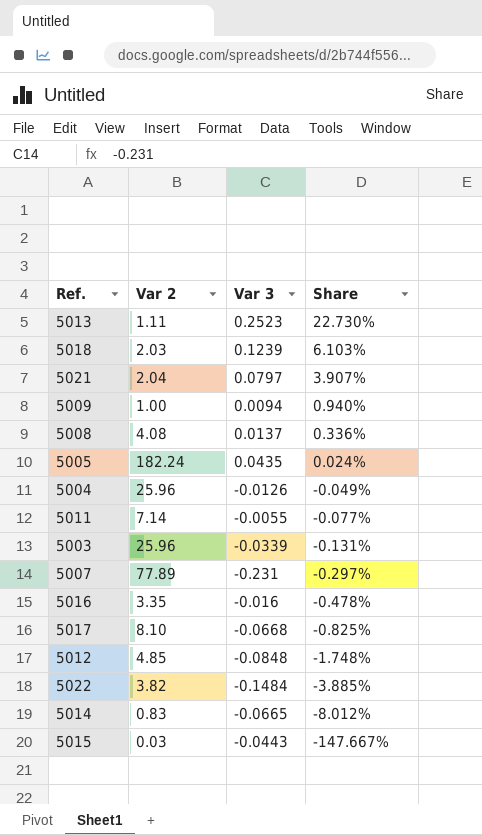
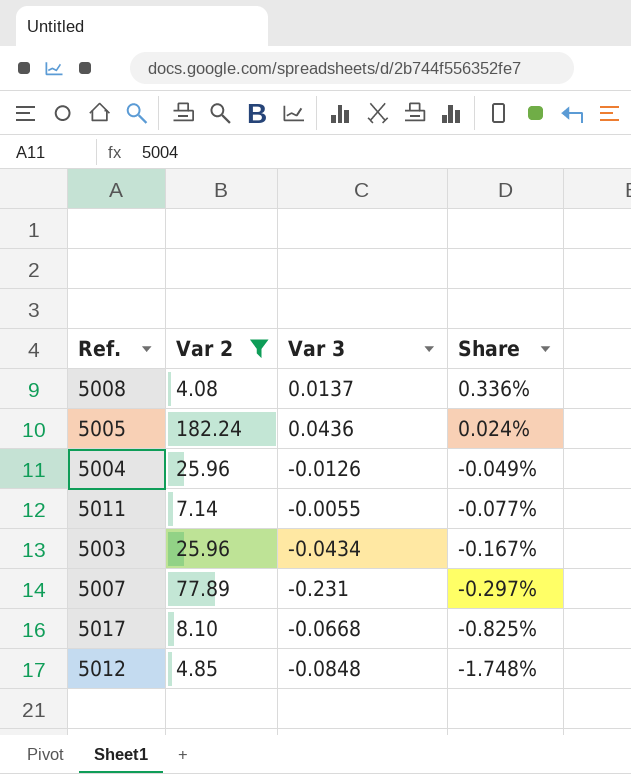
filter: none -> Var 2 >= 4.08
5005 | Var 3: 0.0435 -> 0.0436
5003 | Var 3: -0.0339 -> -0.0434
5003 | Share: -0.131% -> -0.167%

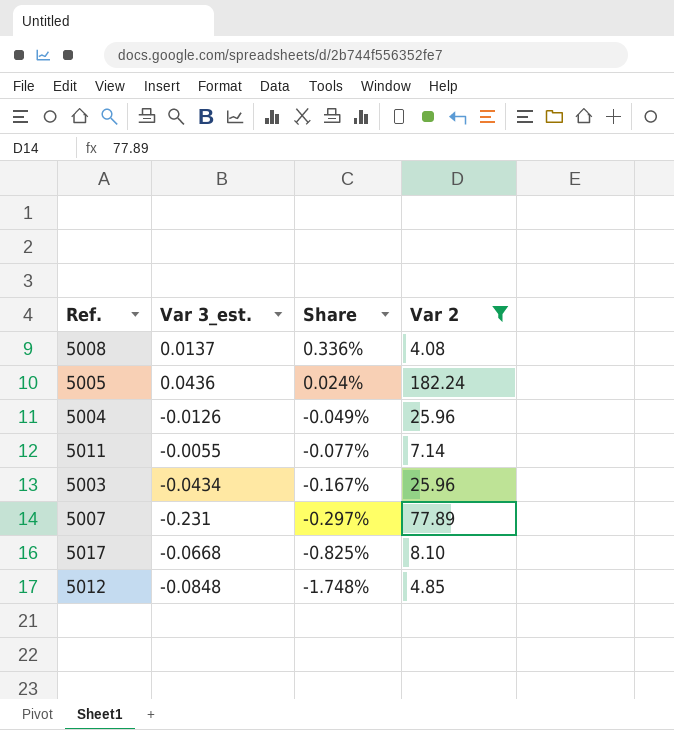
column name: Var 3 -> Var 3_est.
column Var 2 | position: 2 -> 4

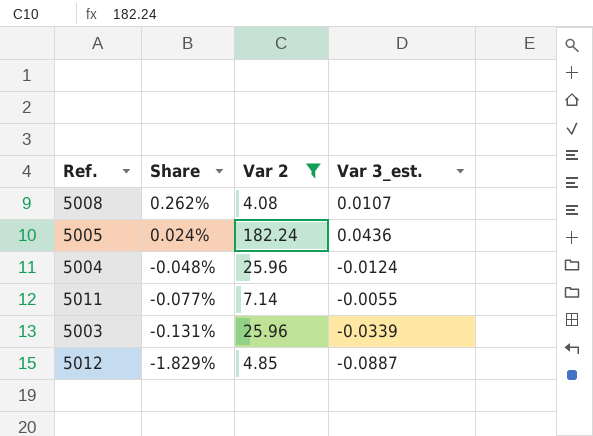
column Var 3_est. | position: 2 -> 4
row 5007: -0.231 | -0.297% | 77.89 -> none
row 5017: -0.0668 | -0.825% | 8.10 -> none
5008 | Share: 0.336% -> 0.262%
5008 | Var 3_est.: 0.0137 -> 0.0107
5004 | Share: -0.049% -> -0.048%
5004 | Var 3_est.: -0.0126 -> -0.0124
5003 | Share: -0.167% -> -0.131%
5003 | Var 3_est.: -0.0434 -> -0.0339
5012 | Share: -1.748% -> -1.829%
5012 | Var 3_est.: -0.0848 -> -0.0887

